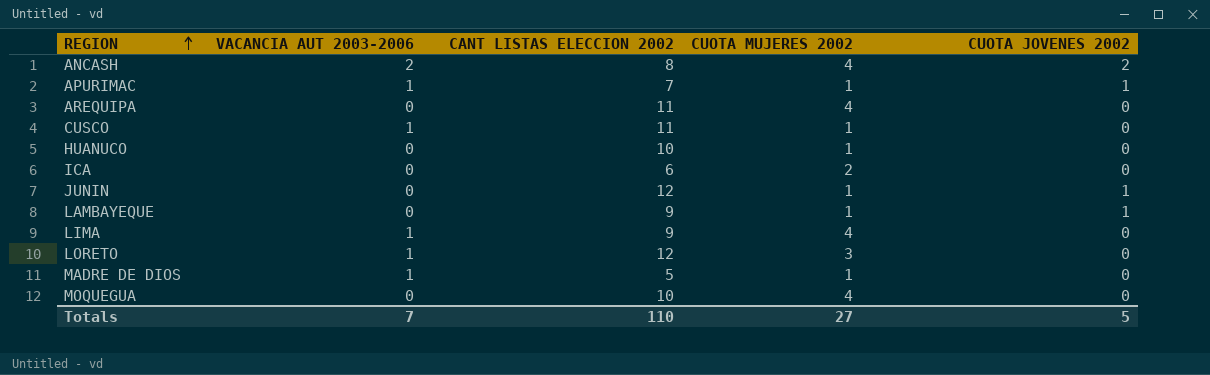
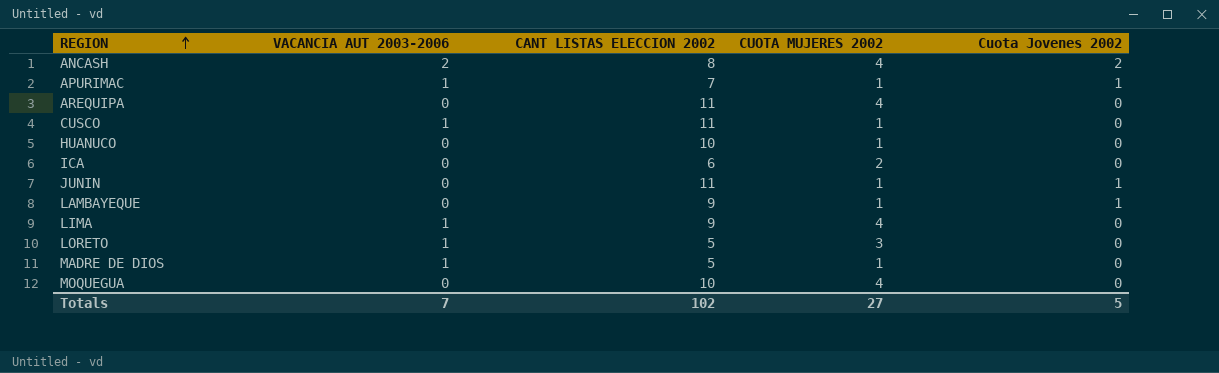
column name: CUOTA JOVENES 2002 -> Cuota Jovenes 2002
JUNIN | CANT LISTAS ELECCION 2002: 12 -> 11
LORETO | CANT LISTAS ELECCION 2002: 12 -> 5
Totals | CANT LISTAS ELECCION 2002: 110 -> 102

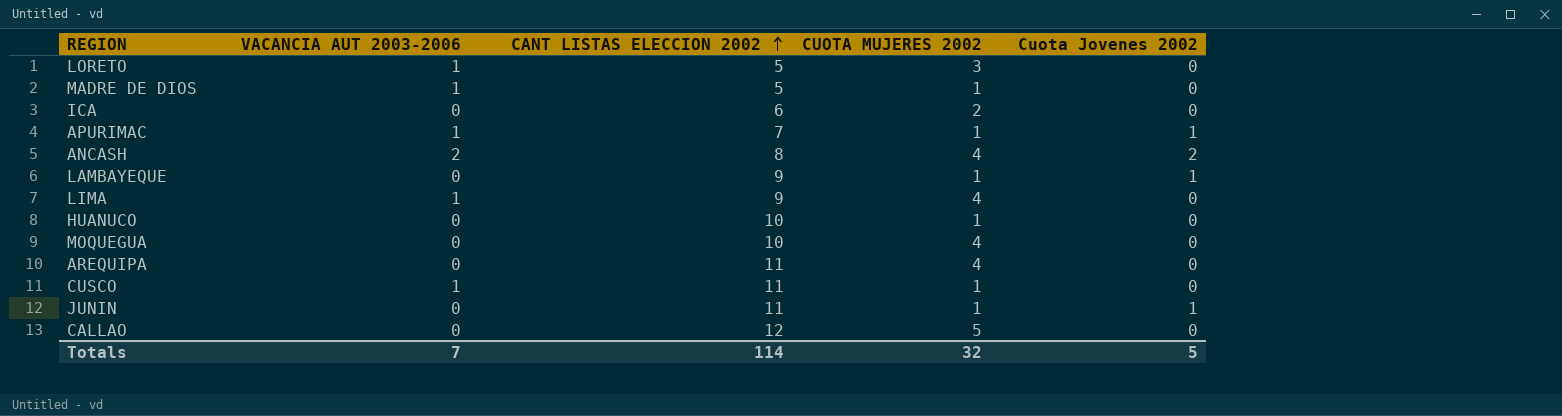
row order: REGION ascending -> CANT LISTAS ELECCION 2002 ascending
row CALLAO: none -> 0 | 12 | 5 | 0
Totals | CANT LISTAS ELECCION 2002: 102 -> 114
Totals | CUOTA MUJERES 2002: 27 -> 32

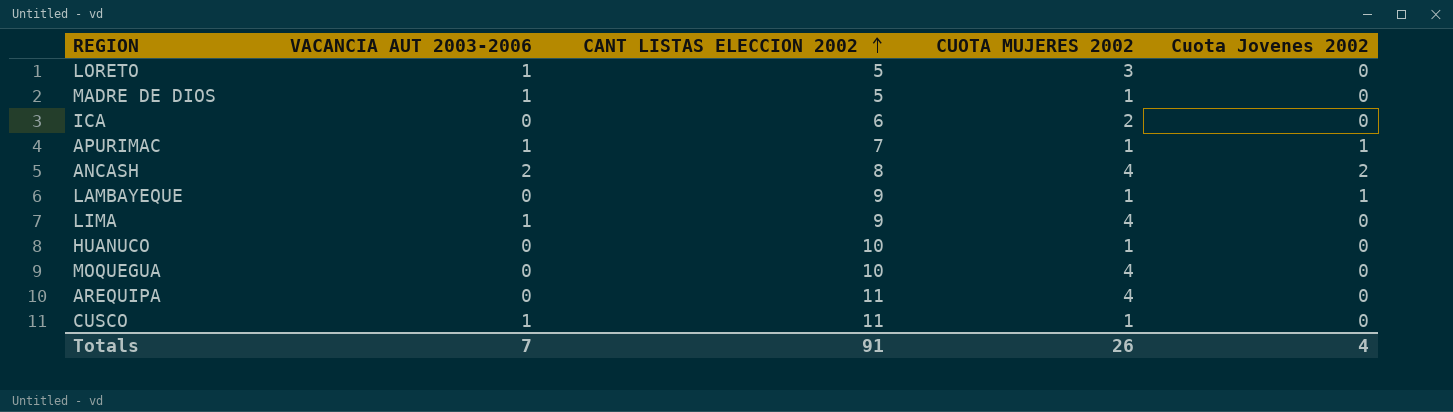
row JUNIN: 0 | 11 | 1 | 1 -> none
row CALLAO: 0 | 12 | 5 | 0 -> none
Totals | CANT LISTAS ELECCION 2002: 114 -> 91
Totals | CUOTA MUJERES 2002: 32 -> 26
Totals | Cuota Jovenes 2002: 5 -> 4

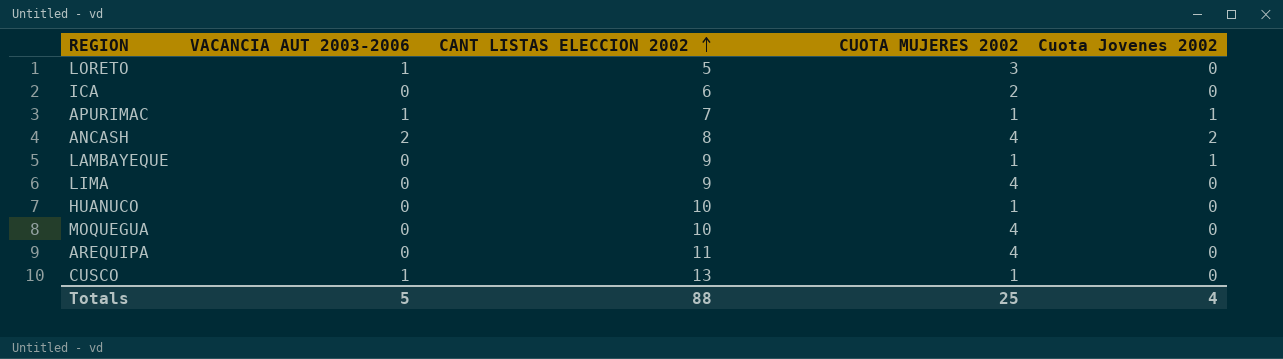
row MADRE DE DIOS: 1 | 5 | 1 | 0 -> none
LIMA | VACANCIA AUT 2003-2006: 1 -> 0
CUSCO | CANT LISTAS ELECCION 2002: 11 -> 13
Totals | VACANCIA AUT 2003-2006: 7 -> 5
Totals | CANT LISTAS ELECCION 2002: 91 -> 88
Totals | CUOTA MUJERES 2002: 26 -> 25

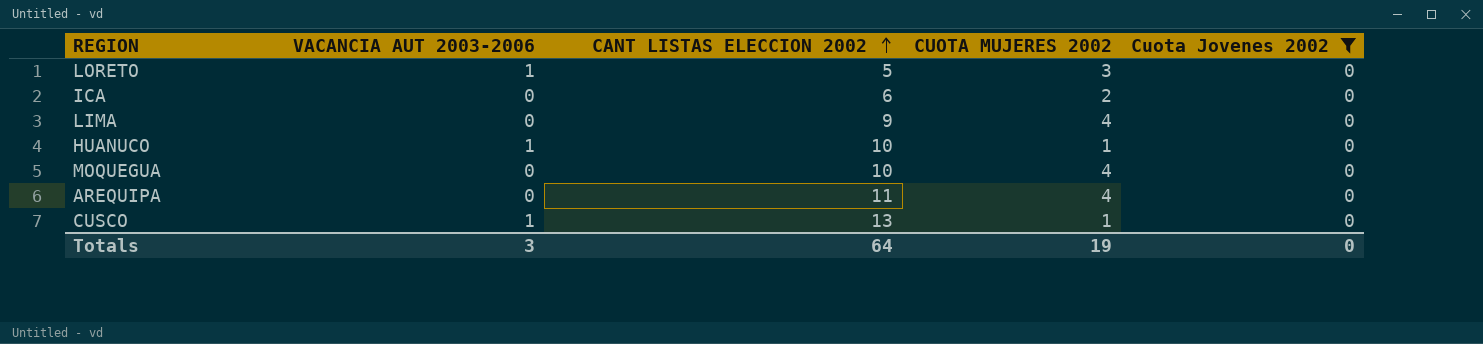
filter: none -> Cuota Jovenes 2002 = 0
HUANUCO | VACANCIA AUT 2003-2006: 0 -> 1
Totals | VACANCIA AUT 2003-2006: 5 -> 3
Totals | CANT LISTAS ELECCION 2002: 88 -> 64
Totals | CUOTA MUJERES 2002: 25 -> 19
Totals | Cuota Jovenes 2002: 4 -> 0

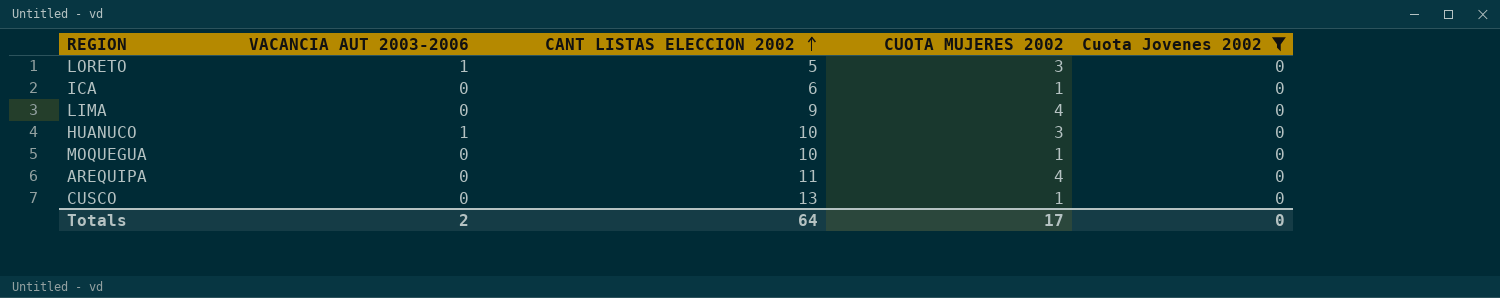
ICA | CUOTA MUJERES 2002: 2 -> 1
HUANUCO | CUOTA MUJERES 2002: 1 -> 3
MOQUEGUA | CUOTA MUJERES 2002: 4 -> 1
CUSCO | VACANCIA AUT 2003-2006: 1 -> 0
Totals | VACANCIA AUT 2003-2006: 3 -> 2
Totals | CUOTA MUJERES 2002: 19 -> 17

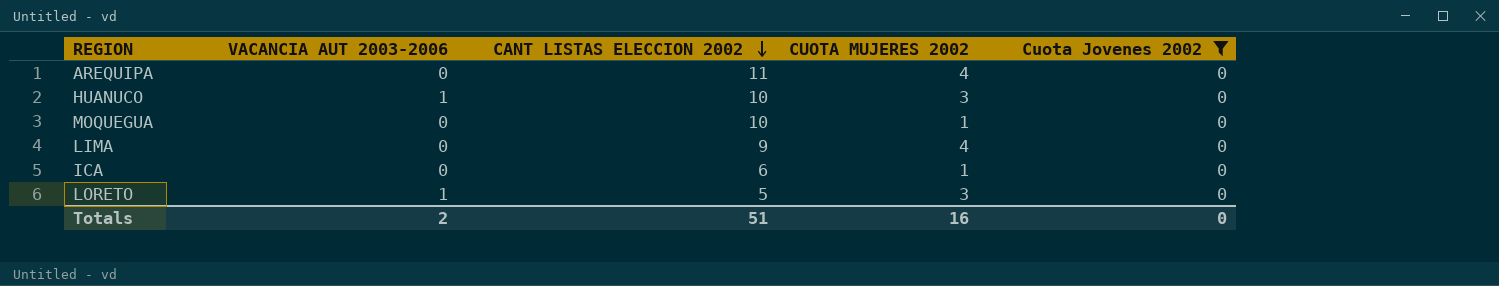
row order: CANT LISTAS ELECCION 2002 ascending -> CANT LISTAS ELECCION 2002 descending
row CUSCO: 0 | 13 | 1 | 0 -> none
Totals | CANT LISTAS ELECCION 2002: 64 -> 51
Totals | CUOTA MUJERES 2002: 17 -> 16

